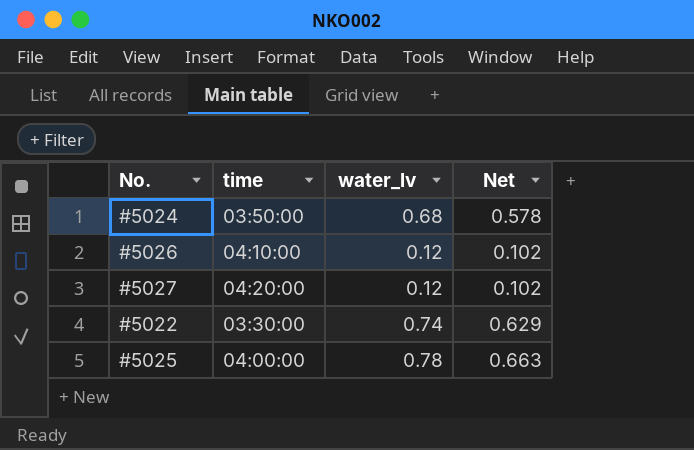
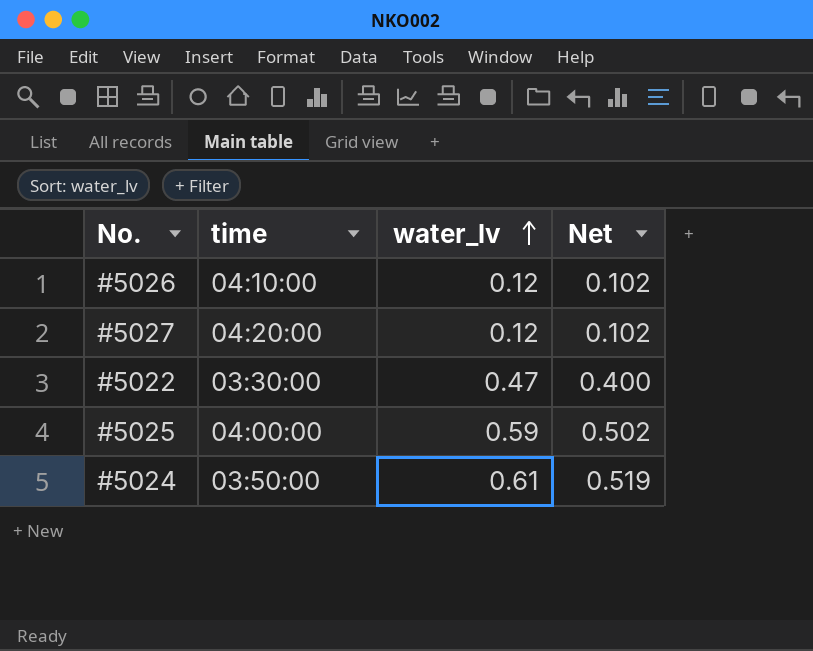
row order: none -> water_lv ascending
#5022 | water_lv: 0.74 -> 0.47
#5022 | Net: 0.629 -> 0.400
#5025 | water_lv: 0.78 -> 0.59
#5025 | Net: 0.663 -> 0.502
#5024 | water_lv: 0.68 -> 0.61
#5024 | Net: 0.578 -> 0.519

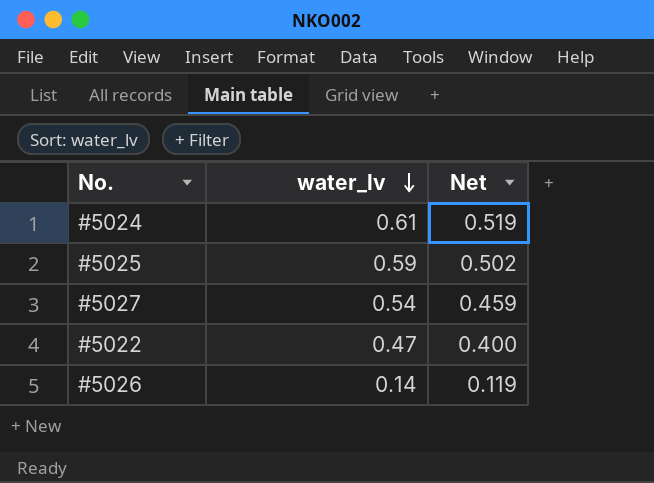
row order: water_lv ascending -> water_lv descending
column time | position: 2 -> none
#5027 | water_lv: 0.12 -> 0.54
#5027 | Net: 0.102 -> 0.459
#5026 | water_lv: 0.12 -> 0.14
#5026 | Net: 0.102 -> 0.119

